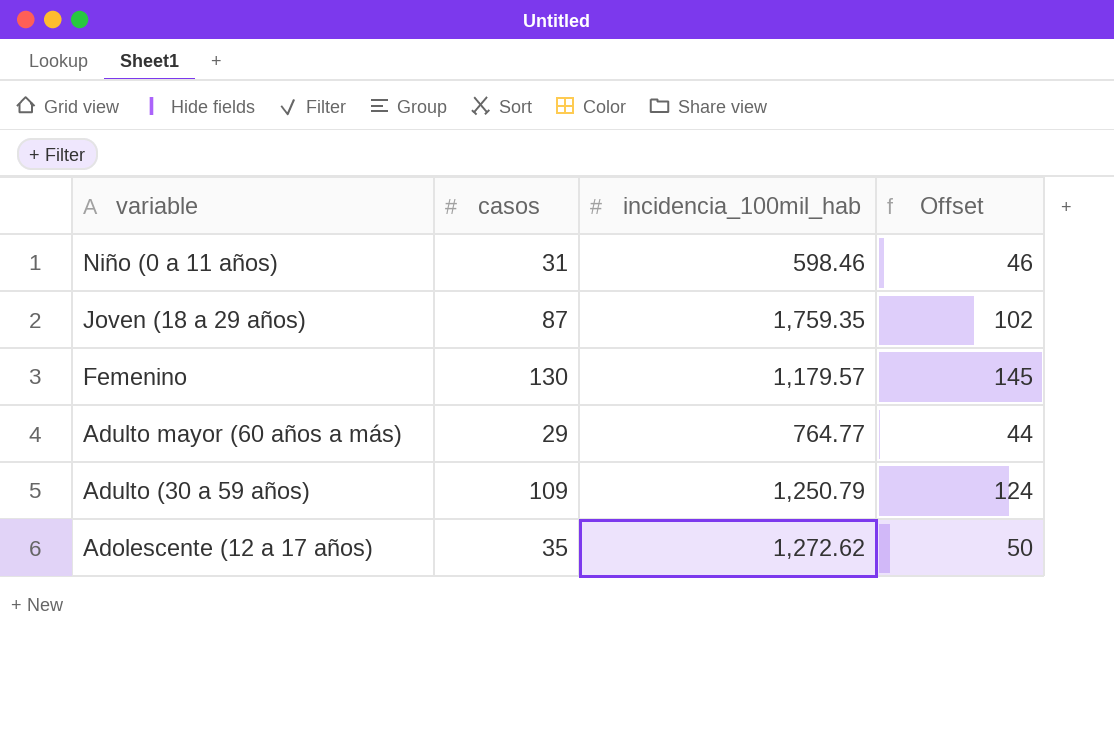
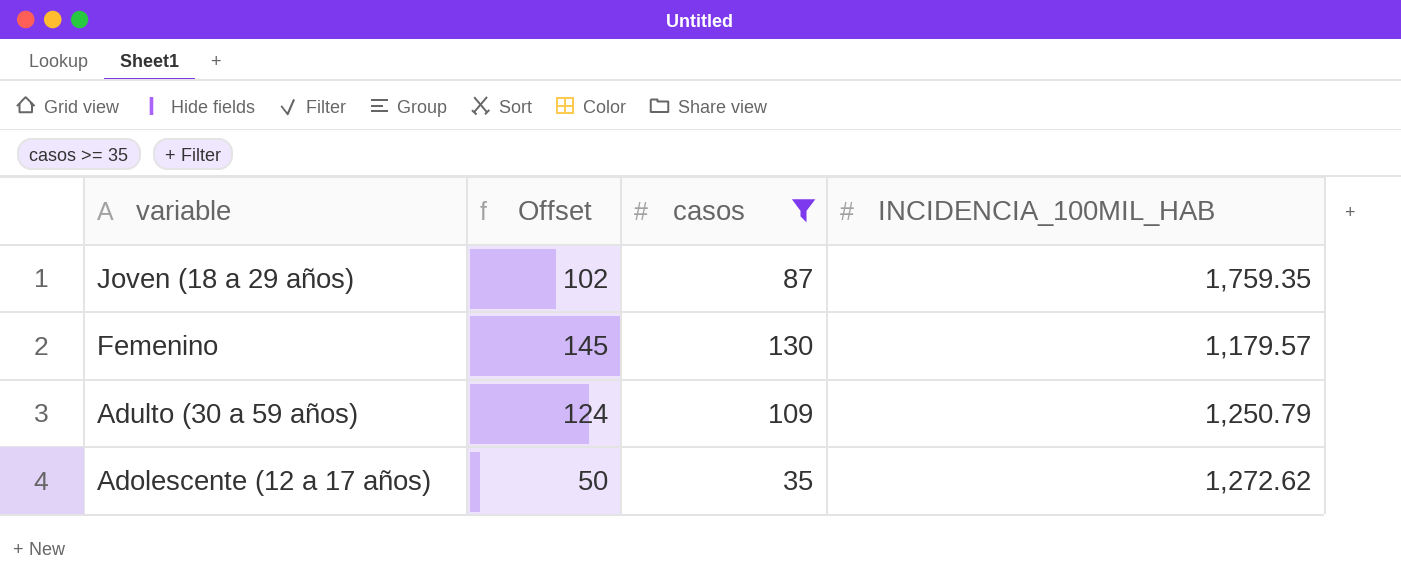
filter: none -> casos >= 35
column Offset | position: 4 -> 2
column name: incidencia_100mil_hab -> INCIDENCIA_100MIL_HAB

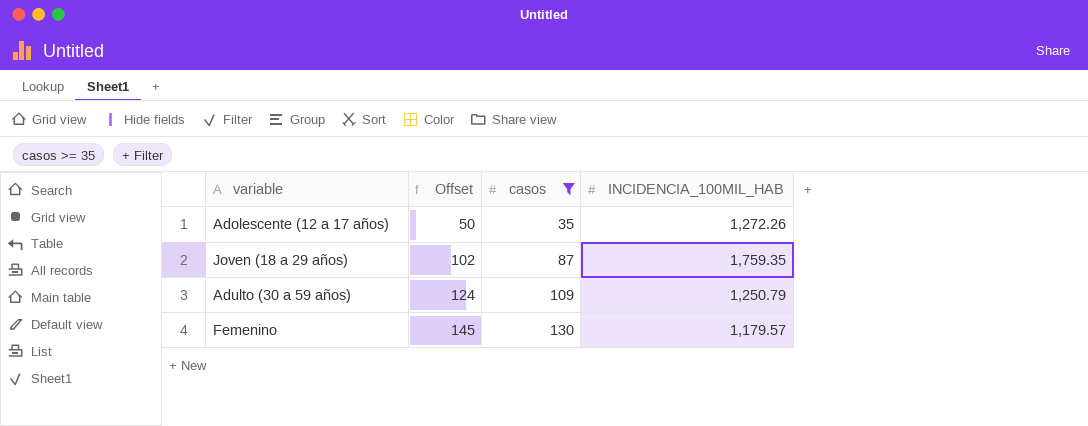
row order: variable descending -> Offset ascending
Adolescente (12 a 17 años) | INCIDENCIA_100MIL_HAB: 1,272.62 -> 1,272.26

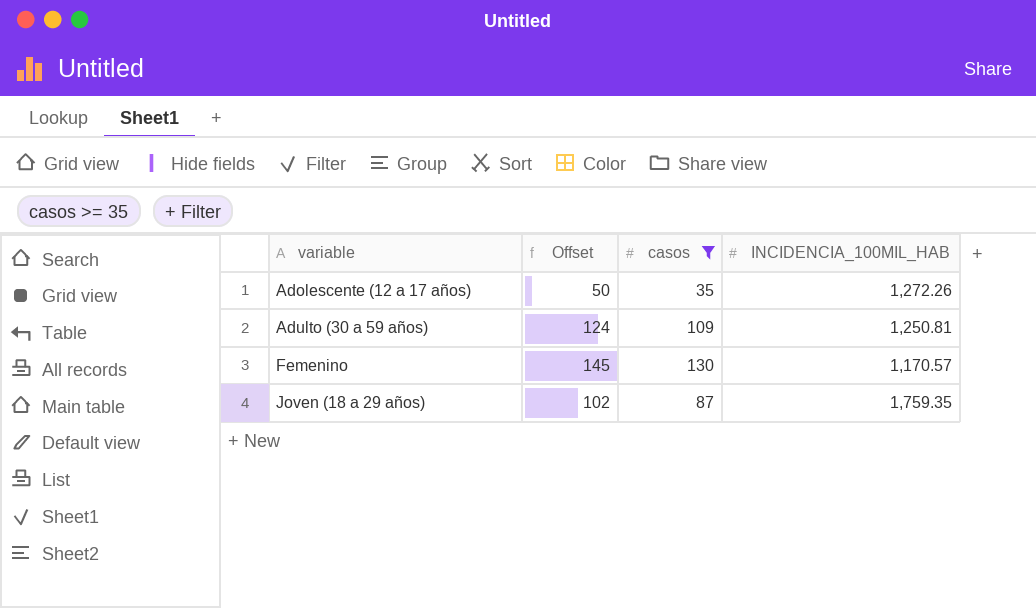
row order: Offset ascending -> variable ascending
Adulto (30 a 59 años) | INCIDENCIA_100MIL_HAB: 1,250.79 -> 1,250.81
Femenino | INCIDENCIA_100MIL_HAB: 1,179.57 -> 1,170.57

